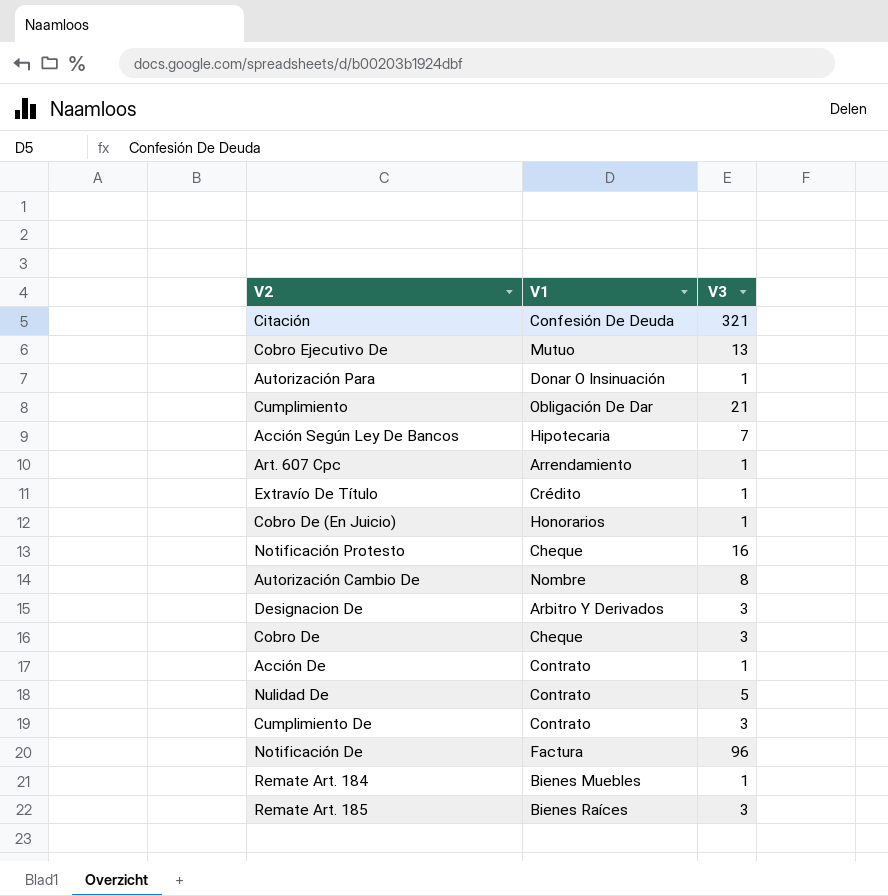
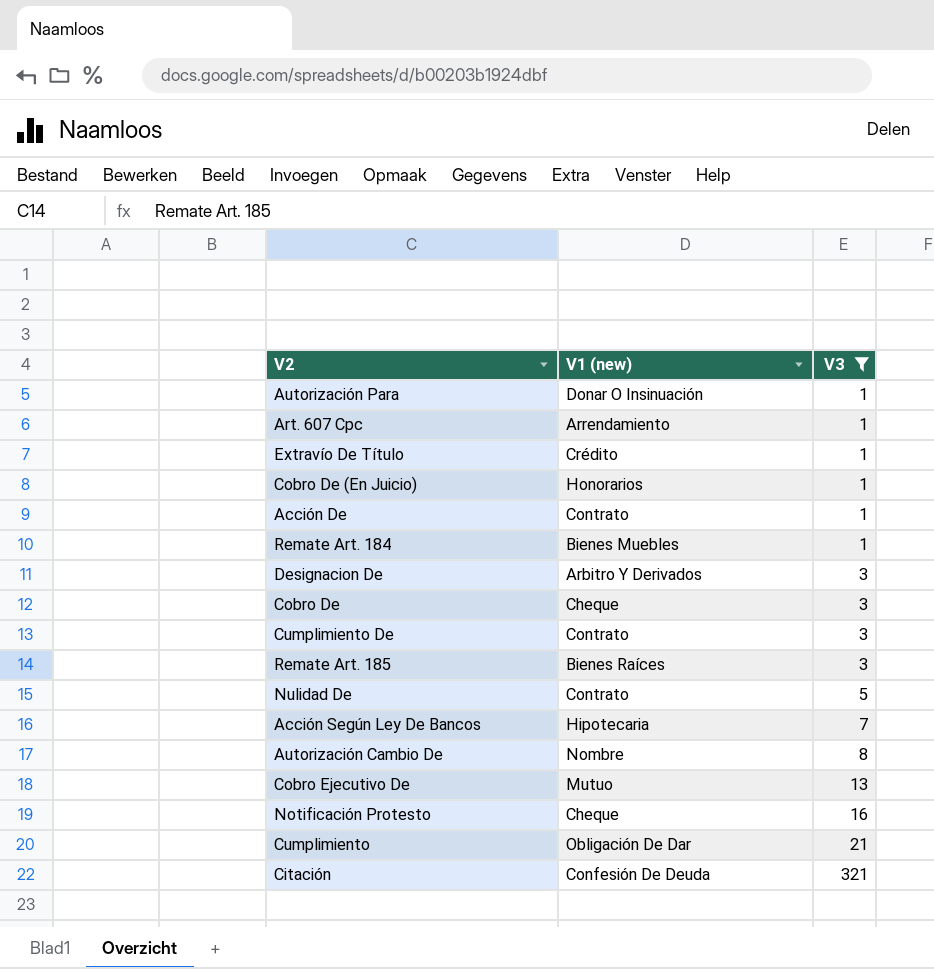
filter: none -> V3 != 96
row order: none -> V3 ascending
column name: V1 -> V1 (new)

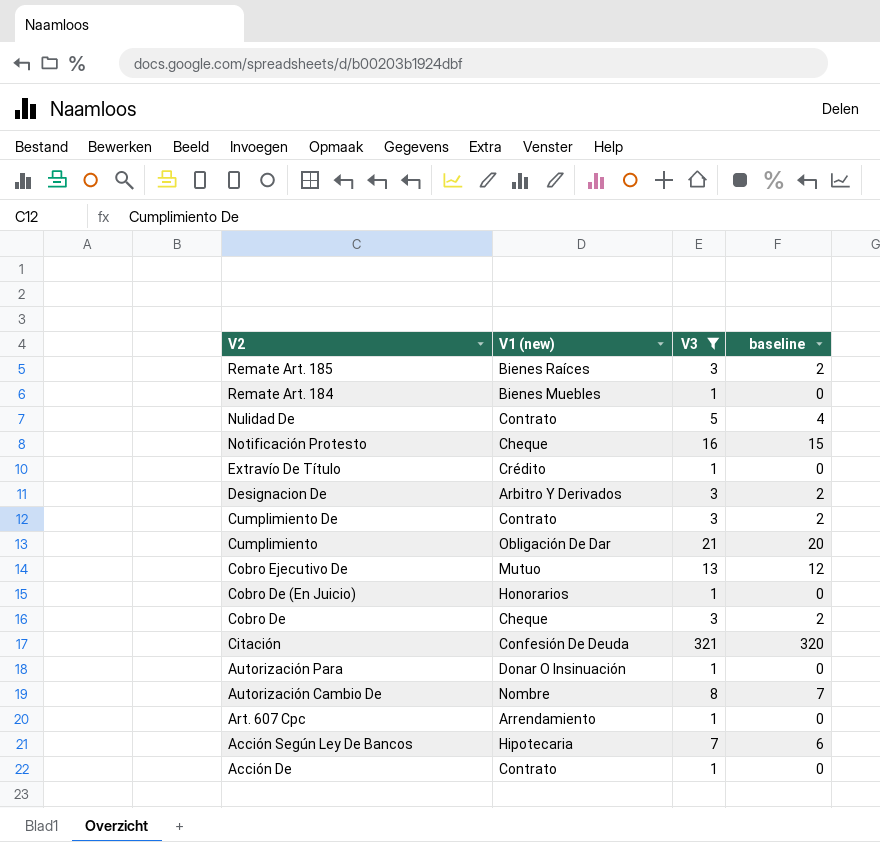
row order: V3 ascending -> V2 descending
column baseline | formula: none -> [V3] - 1

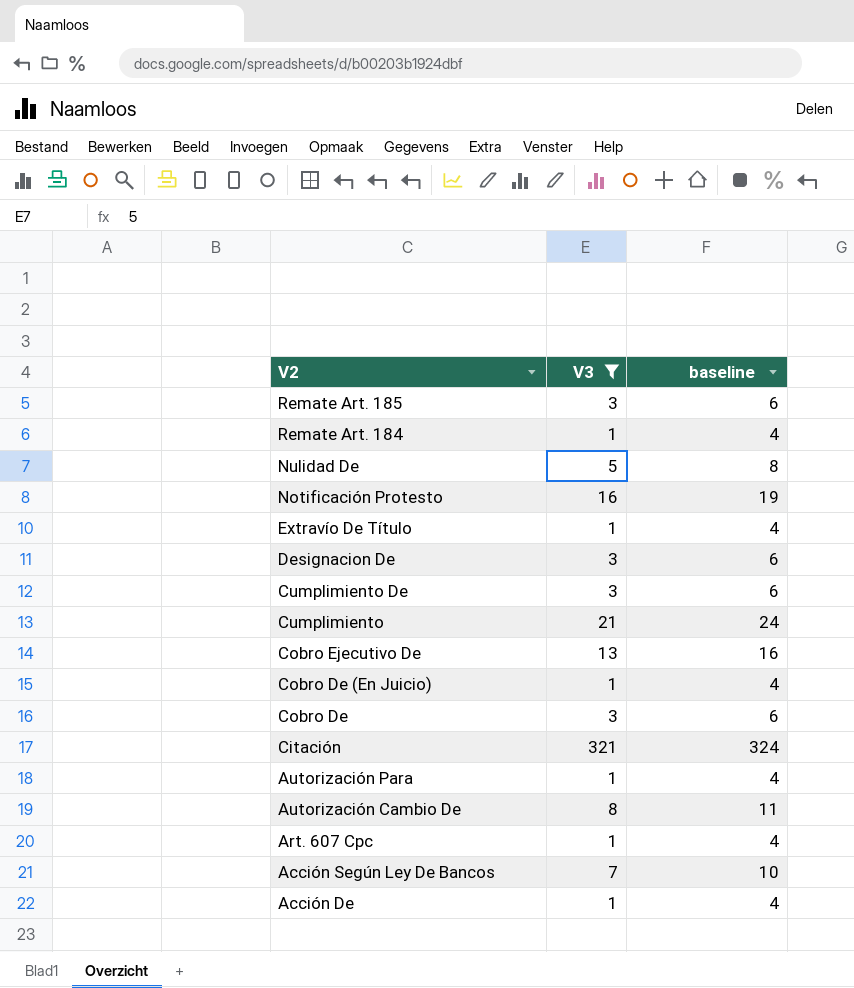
column V1 (new) | position: 2 -> none
column baseline | formula: [V3] - 1 -> [V3] + 3

